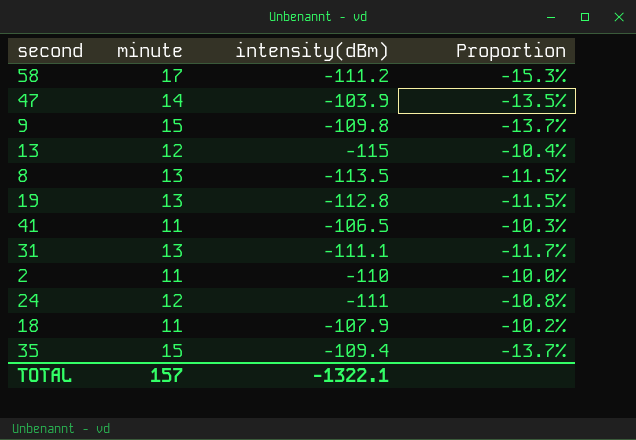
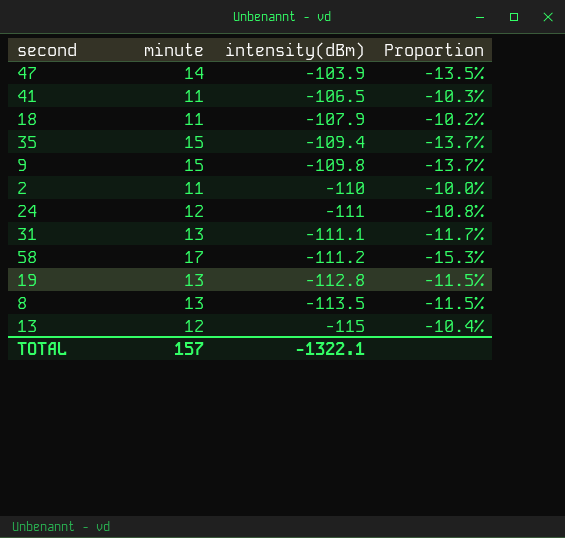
row order: none -> intensity(dBm) descending

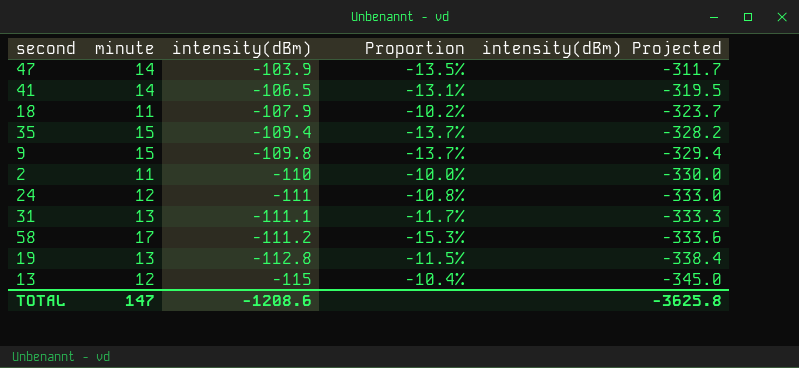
column intensity(dBm) Projected | formula: none -> [intensity(dBm)] * 3
row 8: 13 | -113.5 | -11.5% -> none
41 | minute: 11 -> 14
41 | Proportion: -10.3% -> -13.1%
TOTAL | minute: 157 -> 147
TOTAL | intensity(dBm): -1322.1 -> -1208.6

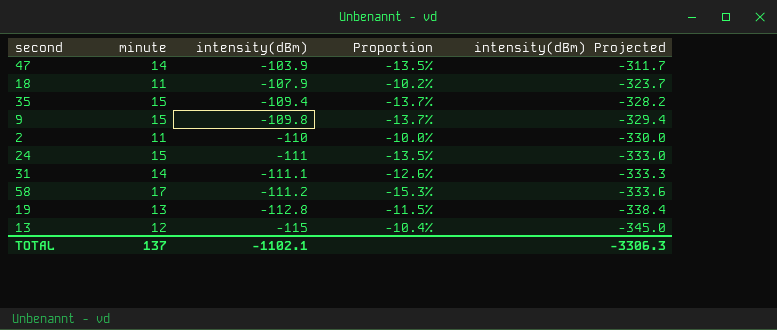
row 41: 14 | -106.5 | -13.1% | -319.5 -> none
24 | minute: 12 -> 15
24 | Proportion: -10.8% -> -13.5%
31 | minute: 13 -> 14
31 | Proportion: -11.7% -> -12.6%
TOTAL | minute: 147 -> 137
TOTAL | intensity(dBm): -1208.6 -> -1102.1
TOTAL | intensity(dBm) Projected: -3625.8 -> -3306.3

